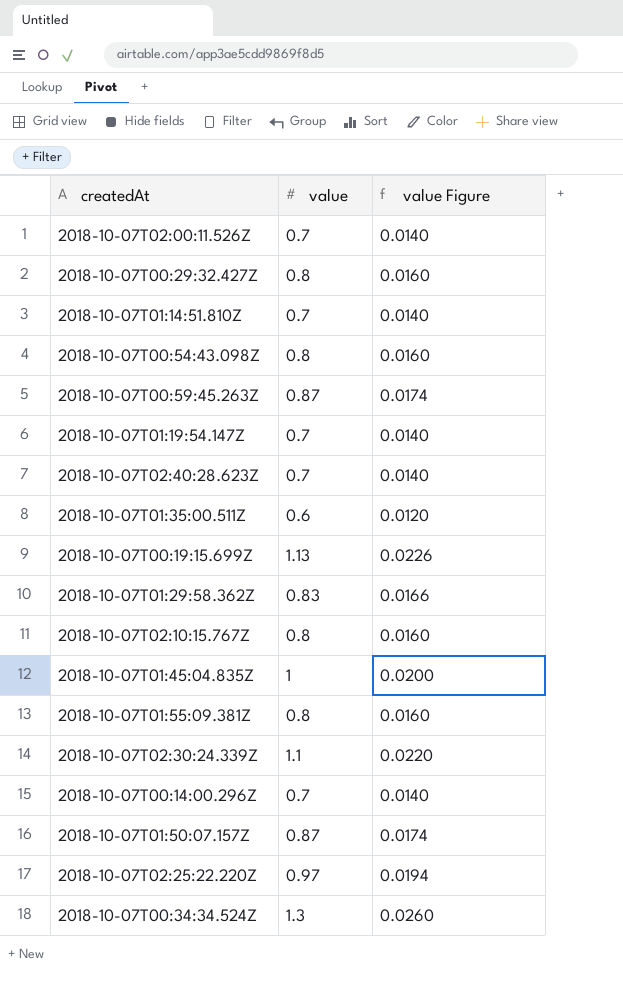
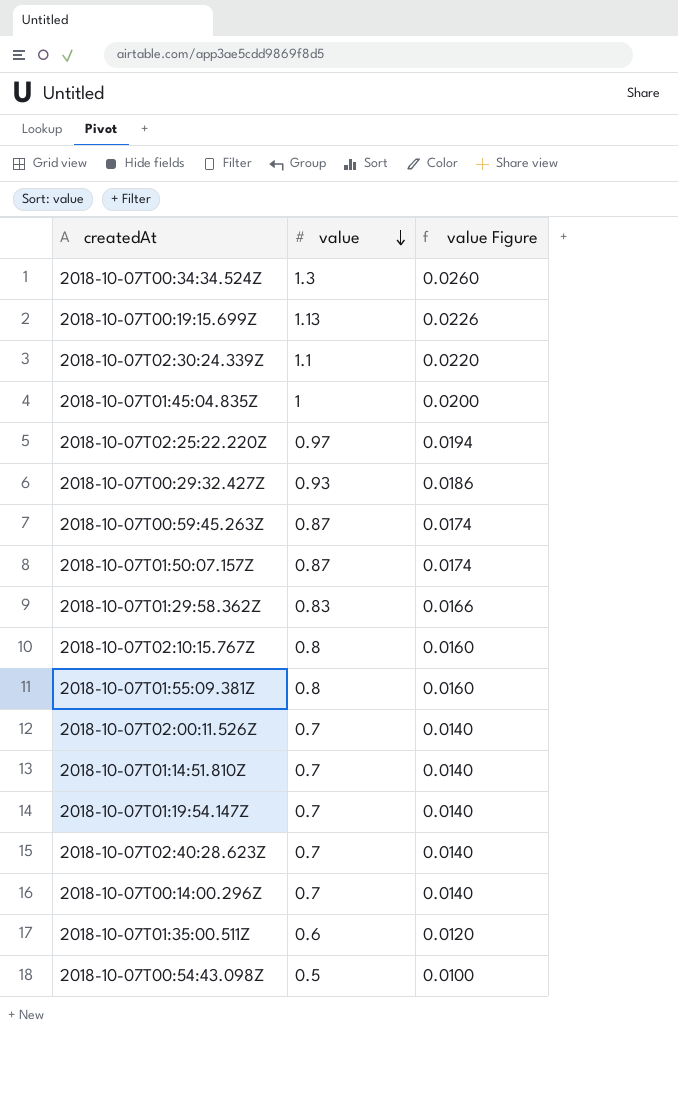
row order: none -> value descending
2018-10-07T00:29:32.427Z | value: 0.8 -> 0.93
2018-10-07T00:29:32.427Z | value Figure: 0.0160 -> 0.0186
2018-10-07T00:54:43.098Z | value: 0.8 -> 0.5
2018-10-07T00:54:43.098Z | value Figure: 0.0160 -> 0.0100

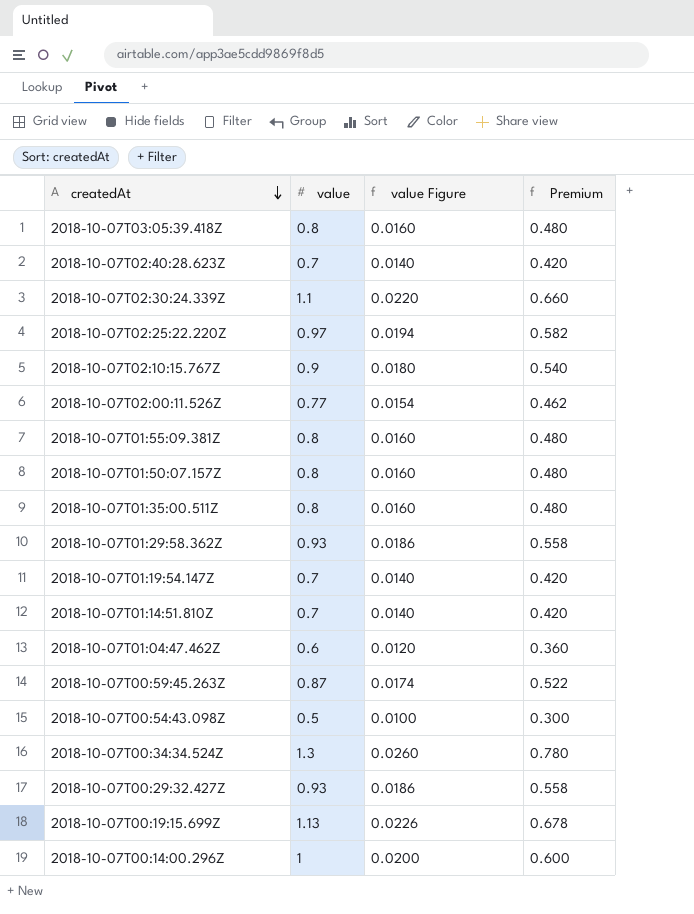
row order: value descending -> createdAt descending
column Premium | formula: none -> [value] * 0.6
row 2018-10-07T01:45:04.835Z: 1 | 0.0200 -> none
row 2018-10-07T03:05:39.418Z: none -> 0.8 | 0.0160 | 0.480
2018-10-07T02:10:15.767Z | value: 0.8 -> 0.9
2018-10-07T02:10:15.767Z | value Figure: 0.0160 -> 0.0180
2018-10-07T02:00:11.526Z | value: 0.7 -> 0.77
2018-10-07T02:00:11.526Z | value Figure: 0.0140 -> 0.0154
2018-10-07T01:50:07.157Z | value: 0.87 -> 0.8
2018-10-07T01:50:07.157Z | value Figure: 0.0174 -> 0.0160
2018-10-07T01:35:00.511Z | value: 0.6 -> 0.8
2018-10-07T01:35:00.511Z | value Figure: 0.0120 -> 0.0160
2018-10-07T01:29:58.362Z | value: 0.83 -> 0.93
2018-10-07T01:29:58.362Z | value Figure: 0.0166 -> 0.0186
row 2018-10-07T01:04:47.462Z: none -> 0.6 | 0.0120 | 0.360
2018-10-07T00:14:00.296Z | value: 0.7 -> 1
2018-10-07T00:14:00.296Z | value Figure: 0.0140 -> 0.0200

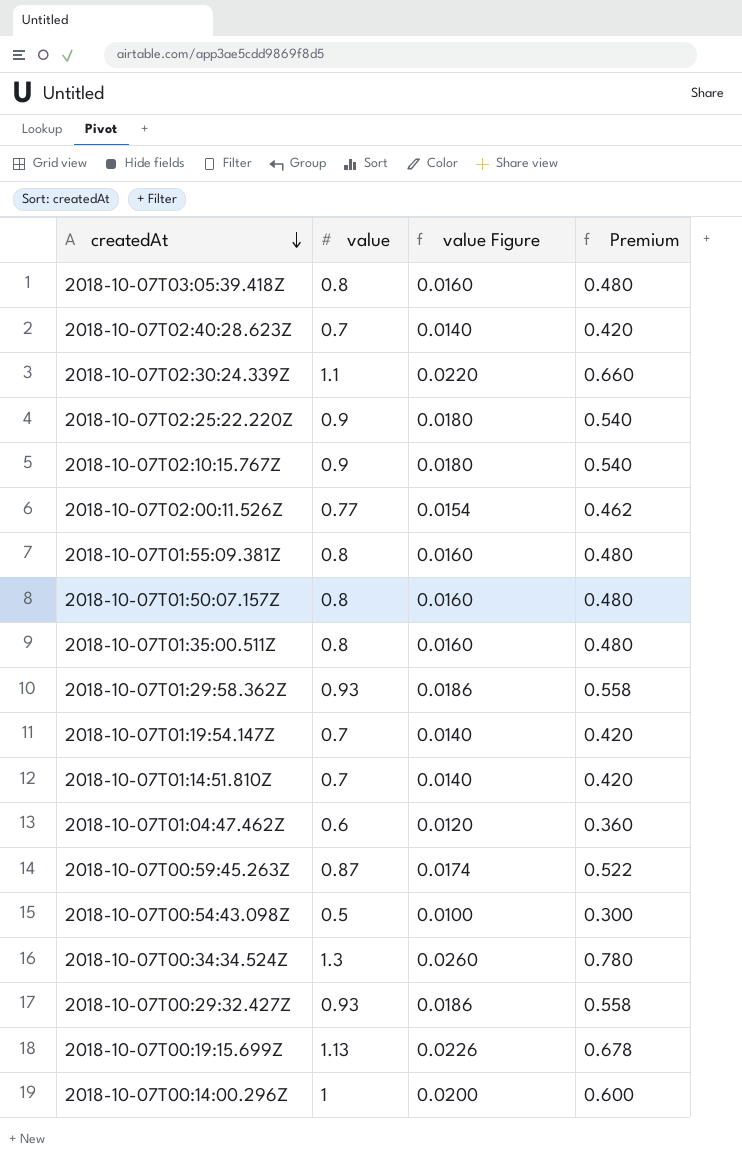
2018-10-07T02:25:22.220Z | value: 0.97 -> 0.9
2018-10-07T02:25:22.220Z | value Figure: 0.0194 -> 0.0180
2018-10-07T02:25:22.220Z | Premium: 0.582 -> 0.540

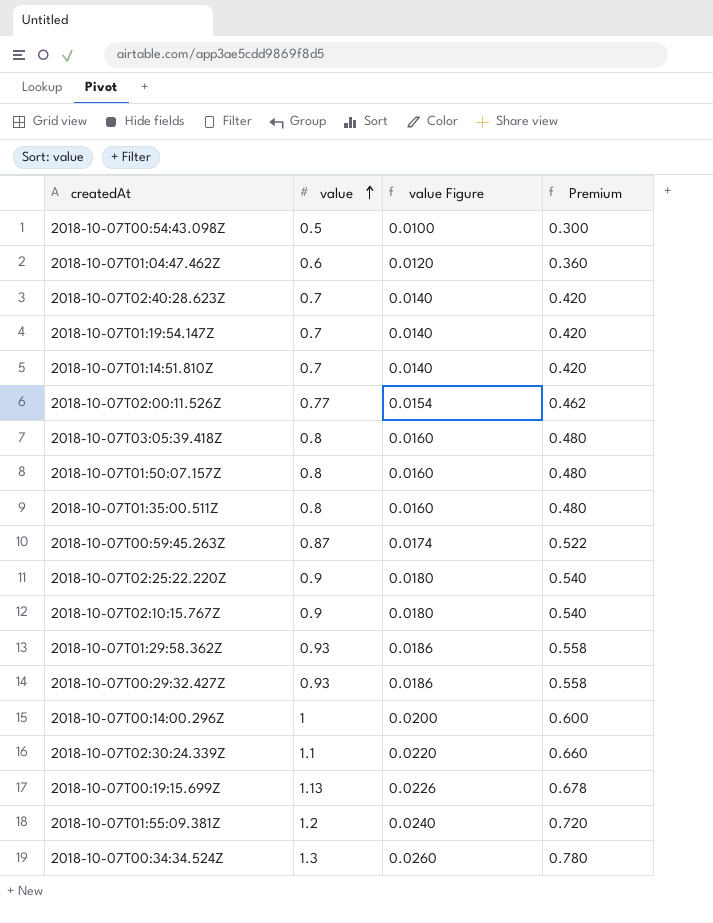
row order: createdAt descending -> value ascending
2018-10-07T01:55:09.381Z | value: 0.8 -> 1.2
2018-10-07T01:55:09.381Z | value Figure: 0.0160 -> 0.0240
2018-10-07T01:55:09.381Z | Premium: 0.480 -> 0.720

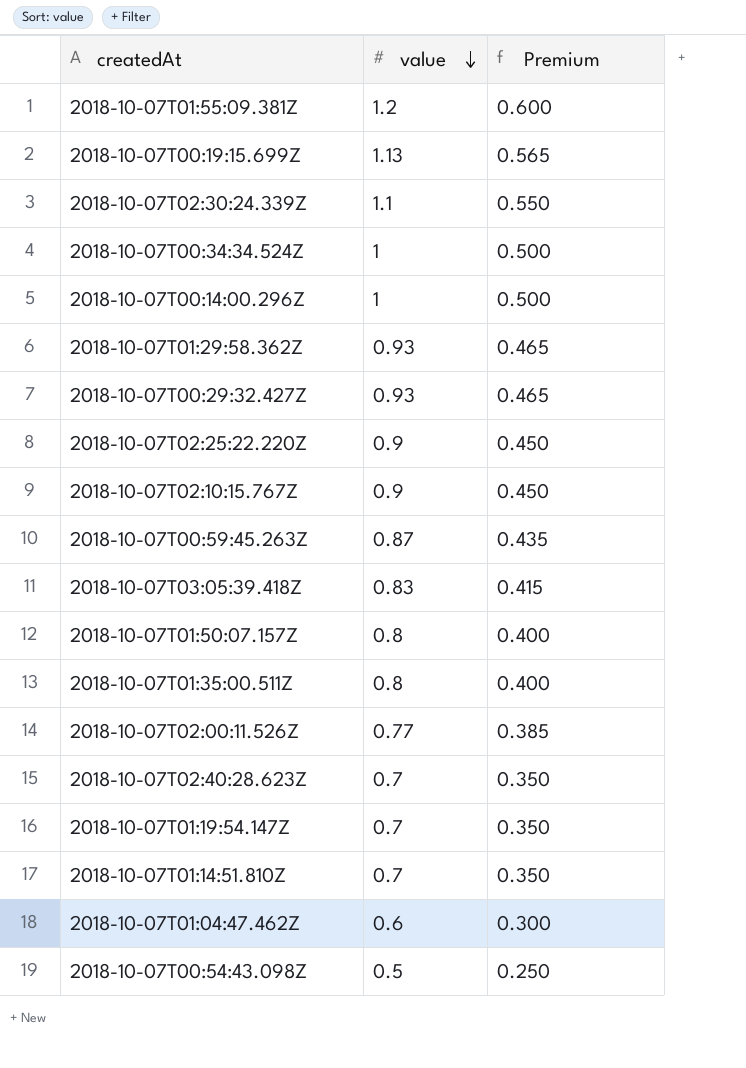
row order: value ascending -> value descending
column value Figure | formula: [value] * 0.02 -> none
column Premium | formula: [value] * 0.6 -> [value] * 0.5
2018-10-07T00:34:34.524Z | value: 1.3 -> 1
2018-10-07T03:05:39.418Z | value: 0.8 -> 0.83

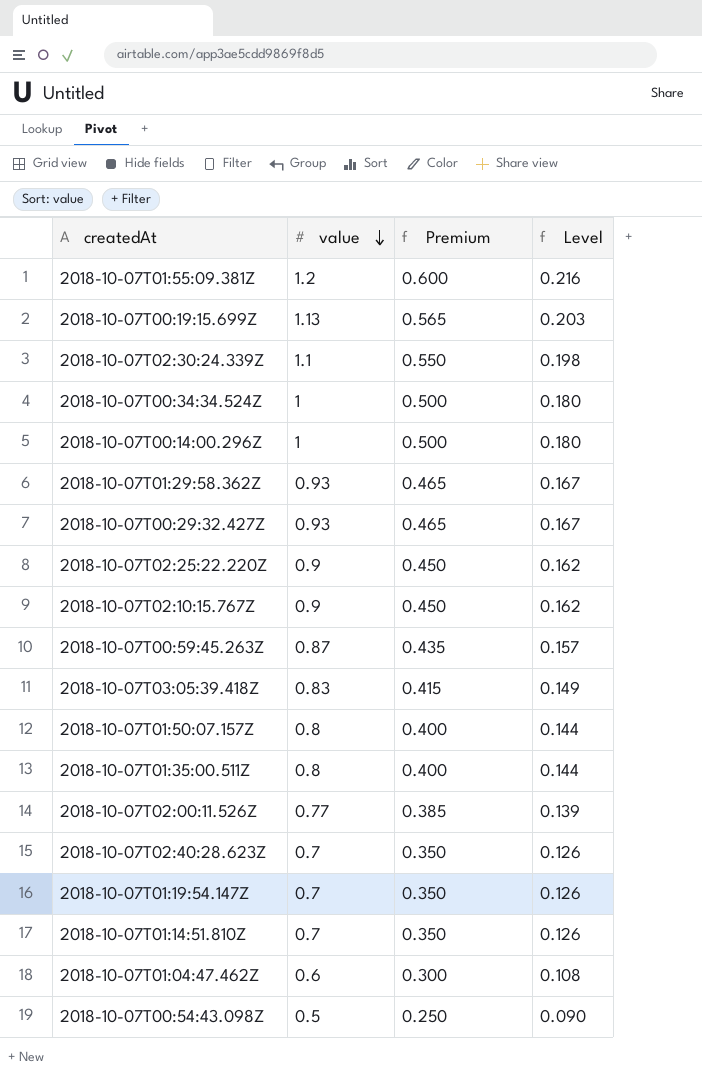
column Level | formula: none -> [value] * 0.18

